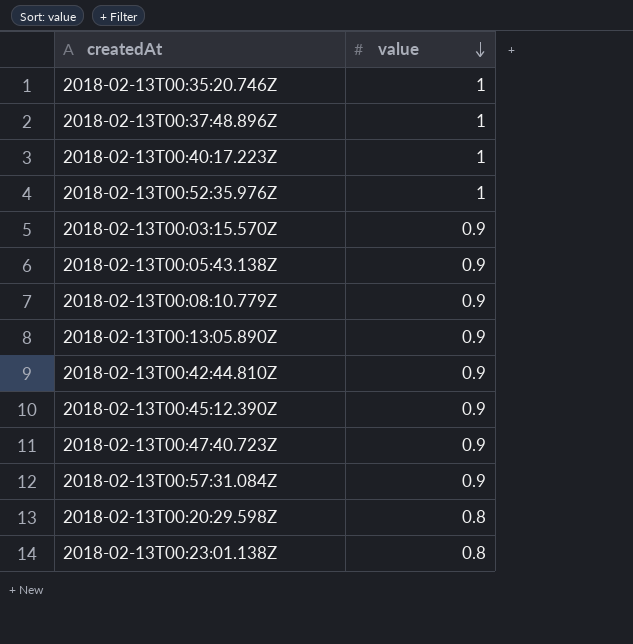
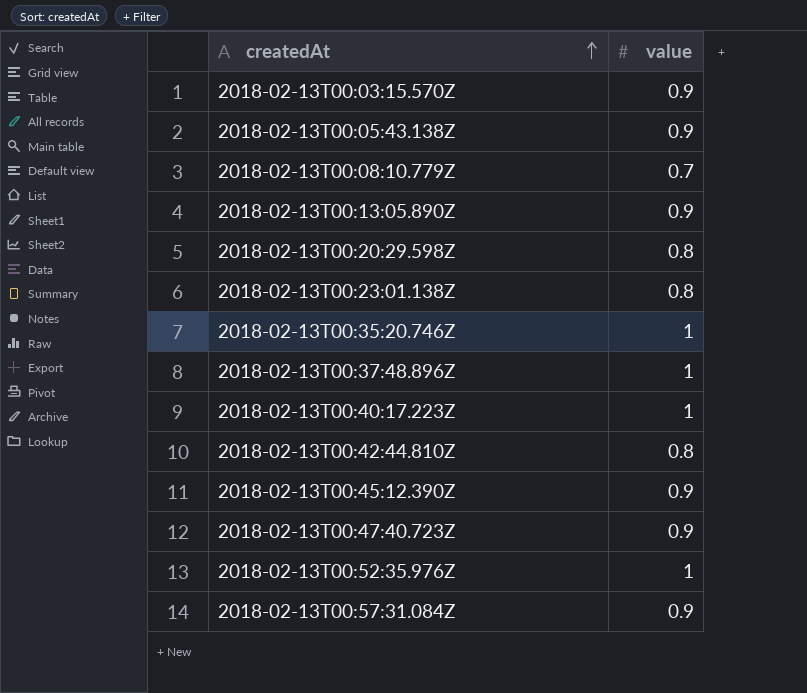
row order: value descending -> createdAt ascending
2018-02-13T00:08:10.779Z | value: 0.9 -> 0.7
2018-02-13T00:42:44.810Z | value: 0.9 -> 0.8

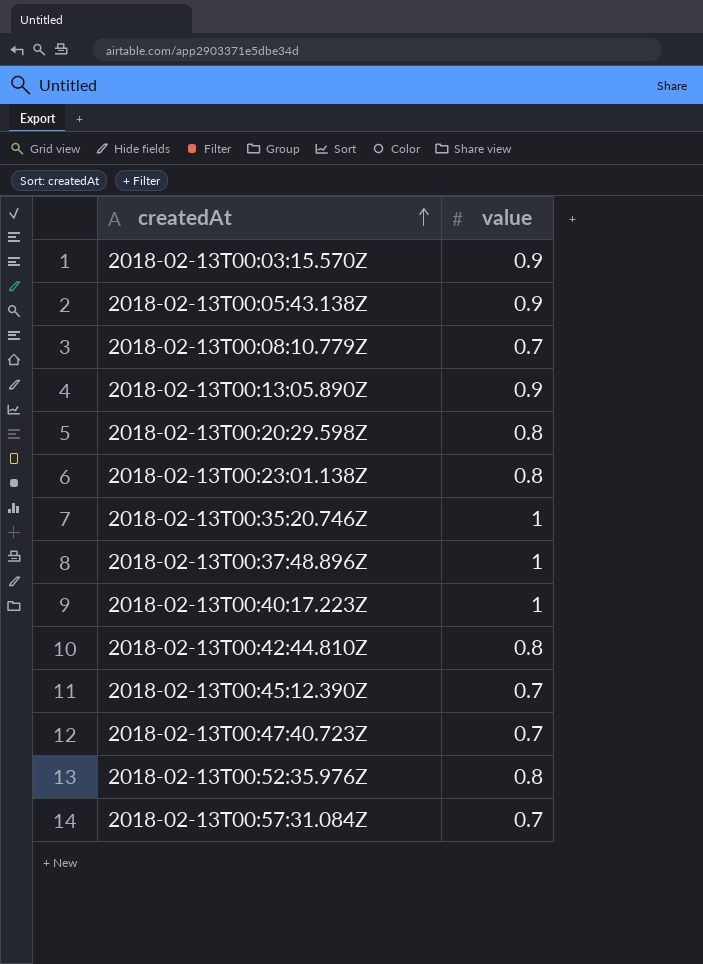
2018-02-13T00:45:12.390Z | value: 0.9 -> 0.7
2018-02-13T00:47:40.723Z | value: 0.9 -> 0.7
2018-02-13T00:52:35.976Z | value: 1 -> 0.8
2018-02-13T00:57:31.084Z | value: 0.9 -> 0.7

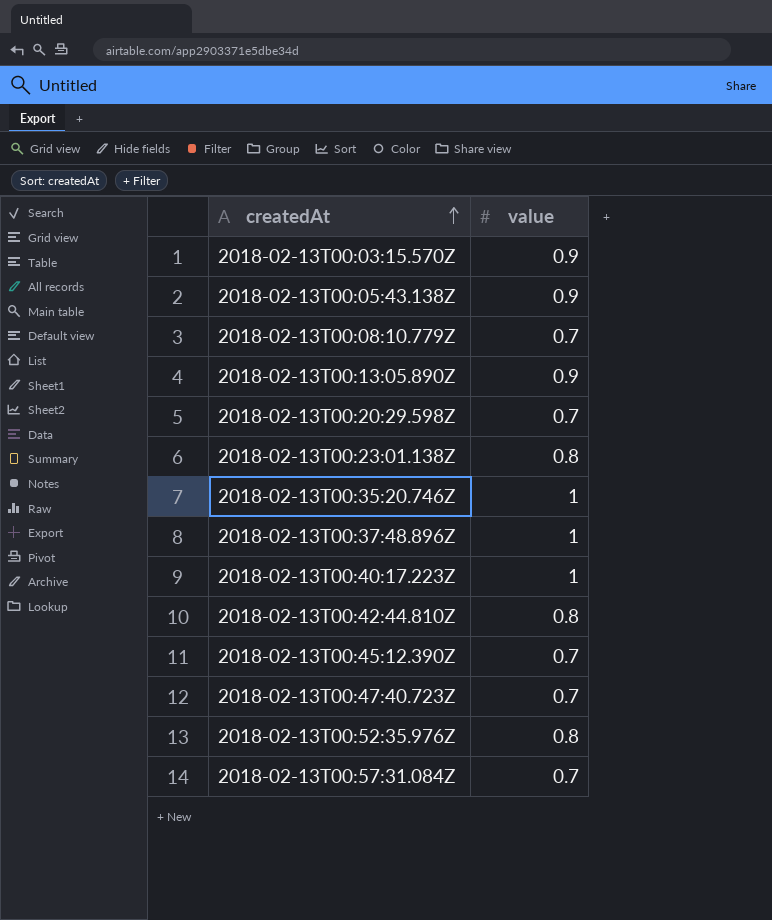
2018-02-13T00:20:29.598Z | value: 0.8 -> 0.7

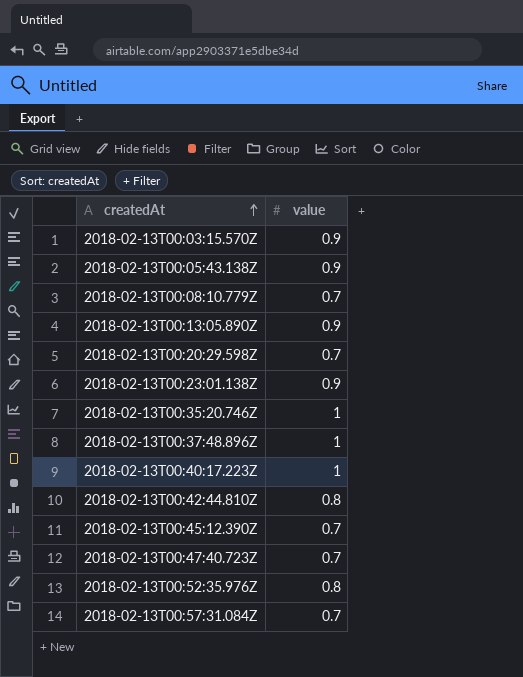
2018-02-13T00:23:01.138Z | value: 0.8 -> 0.9

